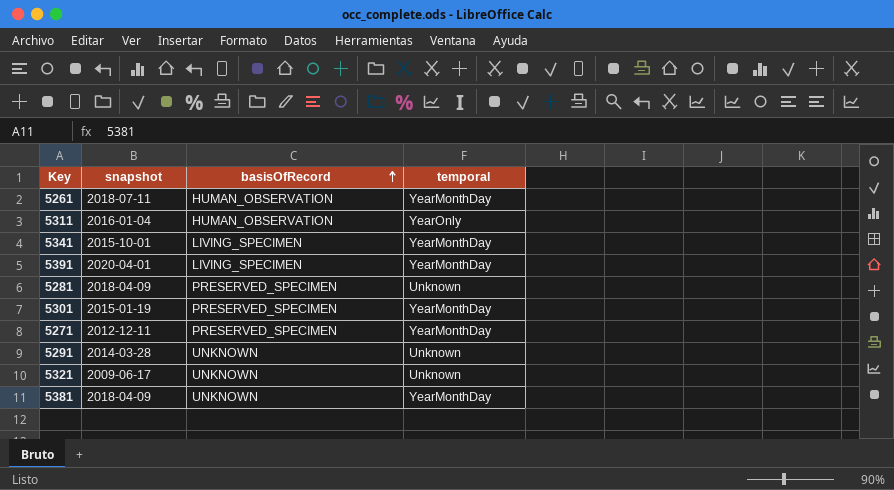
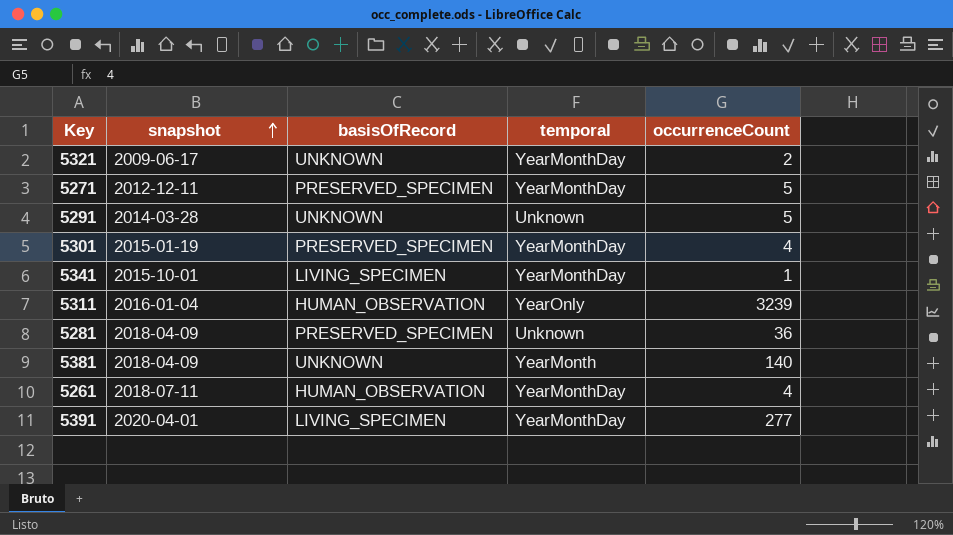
row order: basisOfRecord ascending -> snapshot ascending
column occurrenceCount | position: none -> 5
5321 | temporal: Unknown -> YearMonthDay
5381 | temporal: YearMonthDay -> YearMonth

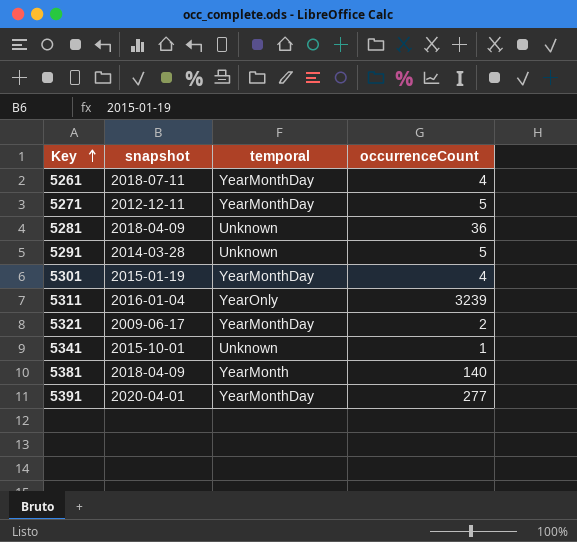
row order: snapshot ascending -> Key ascending
column basisOfRecord | position: 3 -> none
5341 | temporal: YearMonthDay -> Unknown

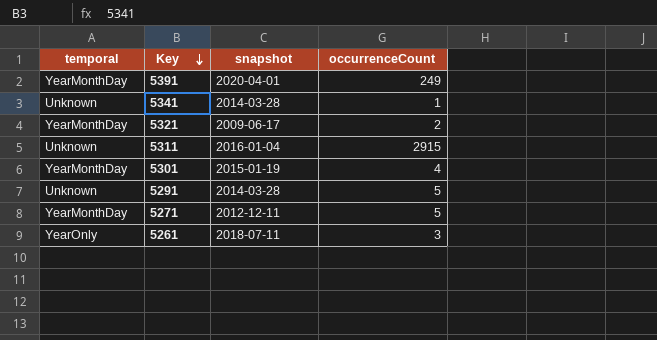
row order: Key ascending -> Key descending
column temporal | position: 3 -> 1
row 5281: 2018-04-09 | Unknown | 36 -> none
row 5381: 2018-04-09 | YearMonth | 140 -> none
5391 | occurrenceCount: 277 -> 249
5341 | snapshot: 2015-10-01 -> 2014-03-28
5311 | temporal: YearOnly -> Unknown
5311 | occurrenceCount: 3239 -> 2915
5261 | temporal: YearMonthDay -> YearOnly
5261 | occurrenceCount: 4 -> 3

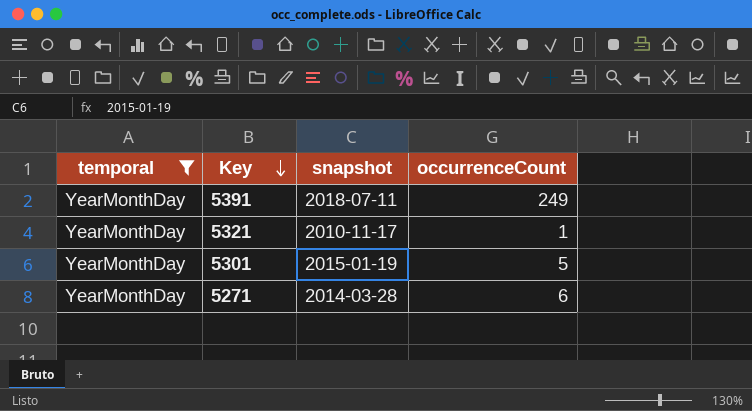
filter: none -> temporal = YearMonthDay
5391 | snapshot: 2020-04-01 -> 2018-07-11
5321 | snapshot: 2009-06-17 -> 2010-11-17
5321 | occurrenceCount: 2 -> 1
5301 | occurrenceCount: 4 -> 5
5271 | snapshot: 2012-12-11 -> 2014-03-28
5271 | occurrenceCount: 5 -> 6

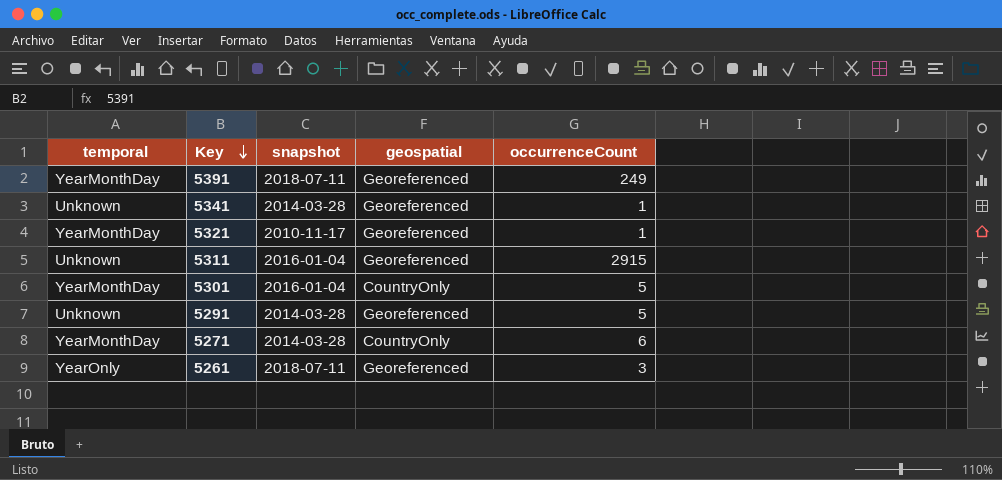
filter: temporal = YearMonthDay -> none
column geospatial | position: none -> 4
5301 | snapshot: 2015-01-19 -> 2016-01-04

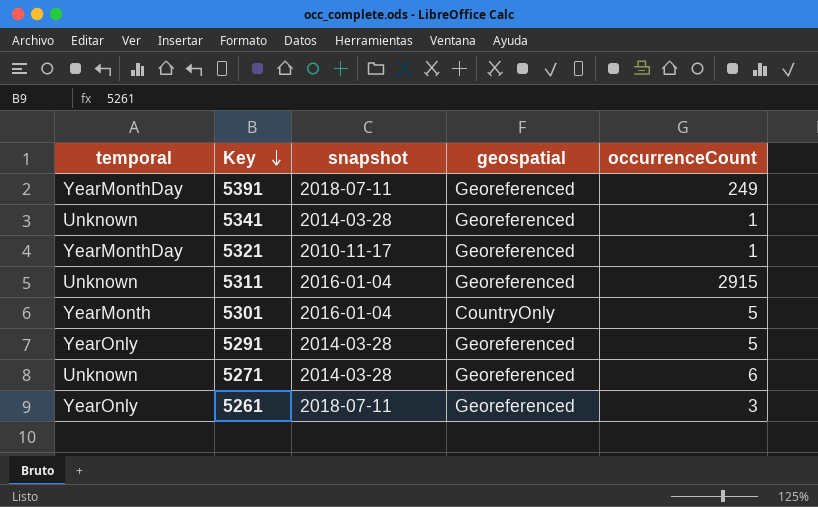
5301 | temporal: YearMonthDay -> YearMonth
5291 | temporal: Unknown -> YearOnly
5271 | temporal: YearMonthDay -> Unknown
5271 | geospatial: CountryOnly -> Georeferenced

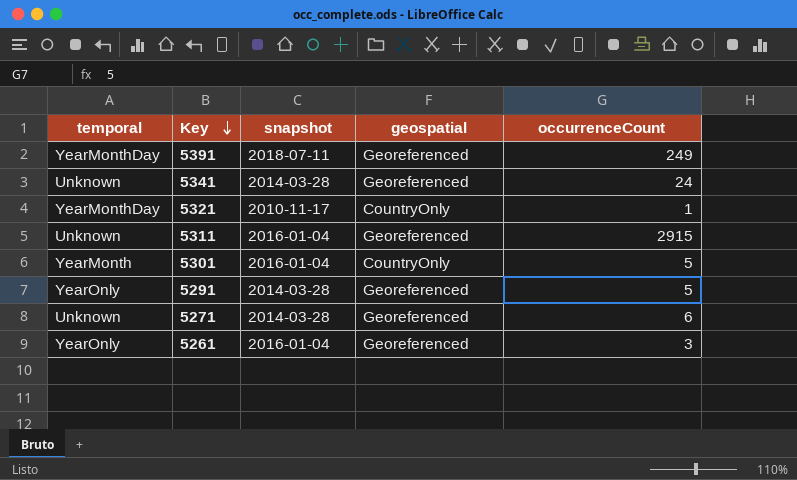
5341 | occurrenceCount: 1 -> 24
5321 | geospatial: Georeferenced -> CountryOnly
5261 | snapshot: 2018-07-11 -> 2016-01-04

